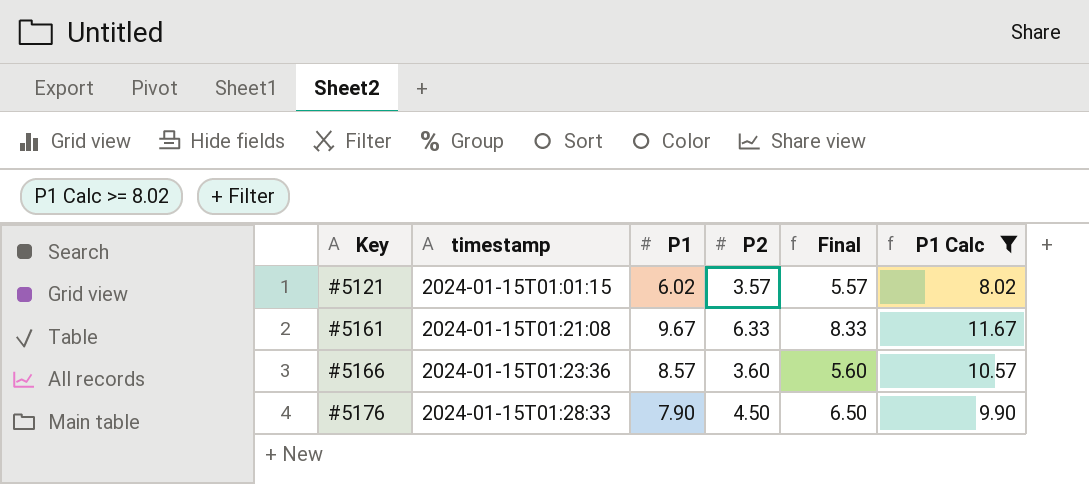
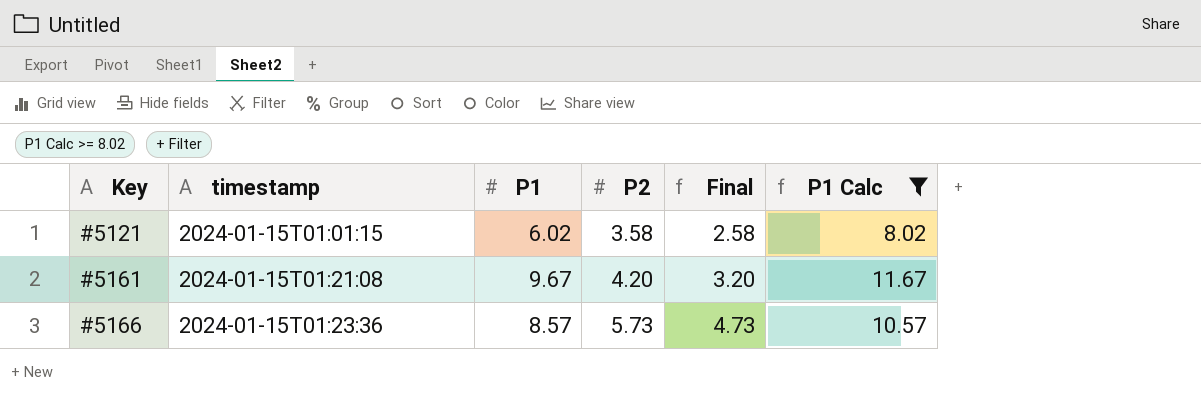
column Final | formula: [P2] + 2 -> [P2] - 1
row #5176: 2024-01-15T01:28:33 | 7.90 | 4.50 | 6.50 | 9.90 -> none
#5121 | P2: 3.57 -> 3.58
#5161 | P2: 6.33 -> 4.20
#5166 | P2: 3.60 -> 5.73

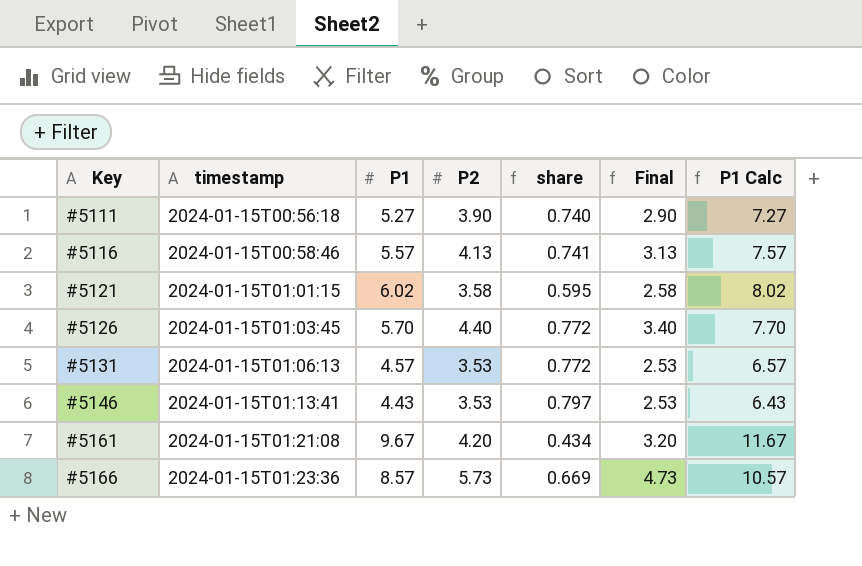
filter: P1 Calc >= 8.02 -> none
column share | formula: none -> [P2] / [P1]

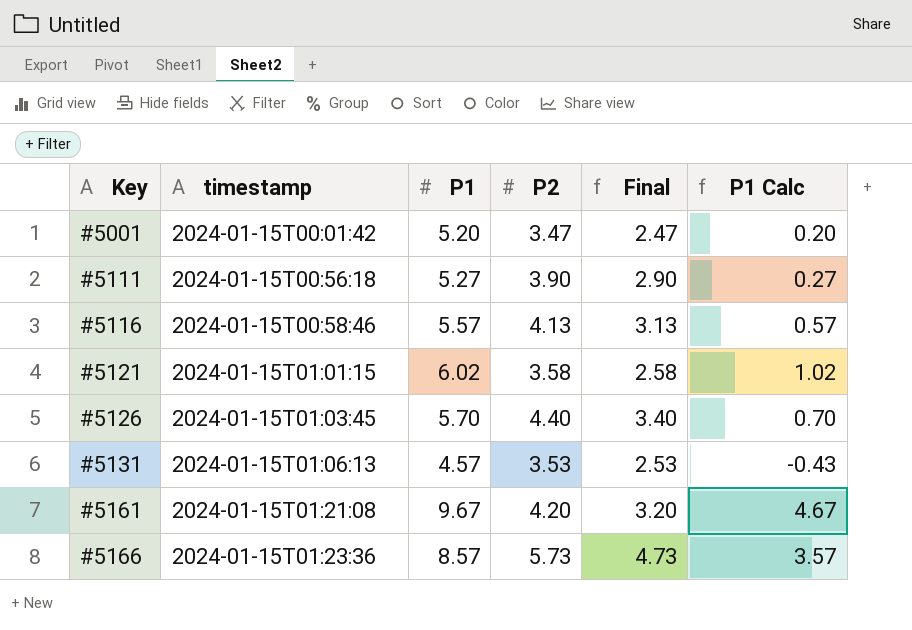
column share | formula: [P2] / [P1] -> none
column P1 Calc | formula: [P1] + 2 -> [P1] - 5
row #5146: 2024-01-15T01:13:41 | 4.43 | 3.53 | 0.797 | 2.53 | 6.43 -> none
row #5001: none -> 2024-01-15T00:01:42 | 5.20 | 3.47 | 2.47 | 0.20

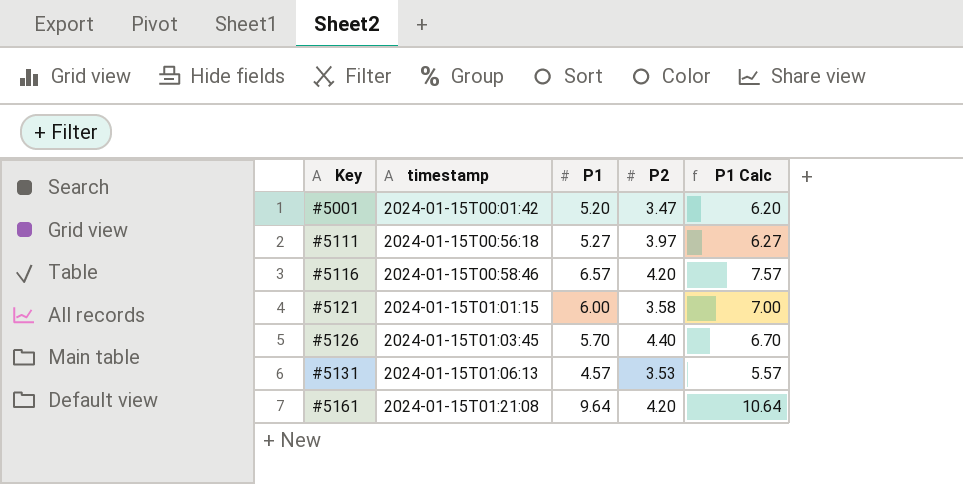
column Final | formula: [P2] - 1 -> none
column P1 Calc | formula: [P1] - 5 -> [P1] + 1
row #5166: 2024-01-15T01:23:36 | 8.57 | 5.73 | 4.73 | 3.57 -> none
#5111 | P2: 3.90 -> 3.97
#5116 | P1: 5.57 -> 6.57
#5116 | P2: 4.13 -> 4.20
#5121 | P1: 6.02 -> 6.00
#5161 | P1: 9.67 -> 9.64

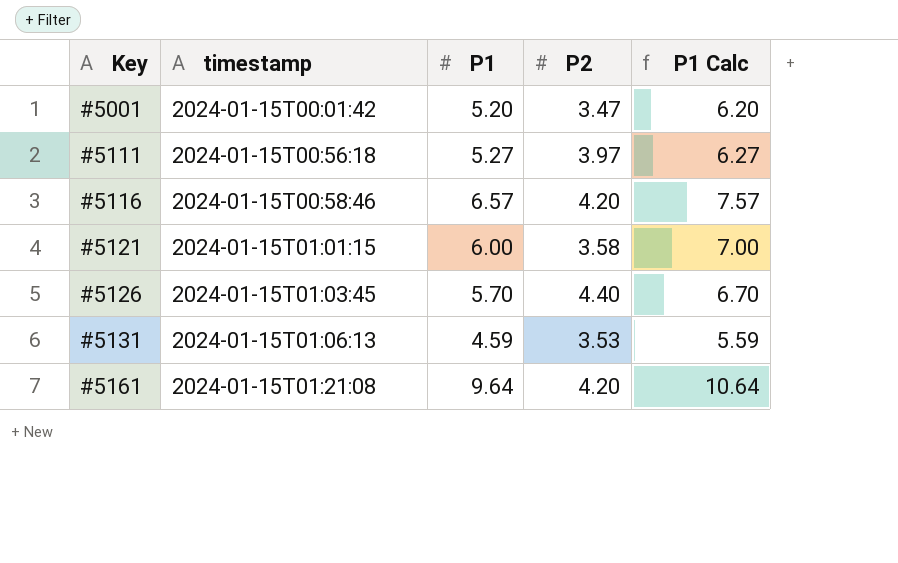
#5131 | P1: 4.57 -> 4.59
#5131 | P1 Calc: 5.57 -> 5.59

